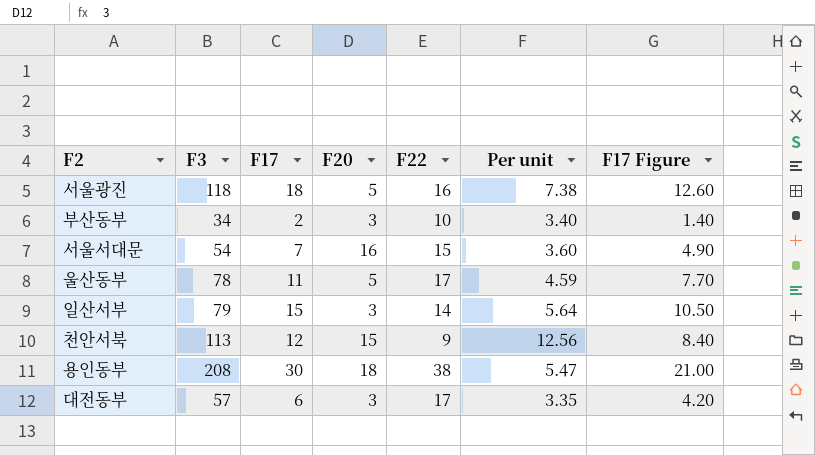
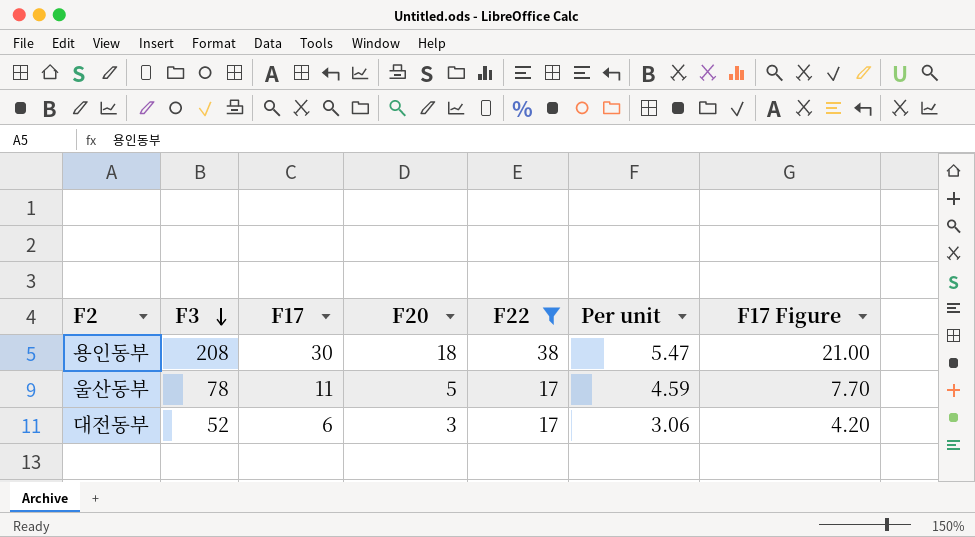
filter: none -> F22 >= 17
row order: none -> F3 descending
대전동부 | F3: 57 -> 52
대전동부 | Per unit: 3.35 -> 3.06

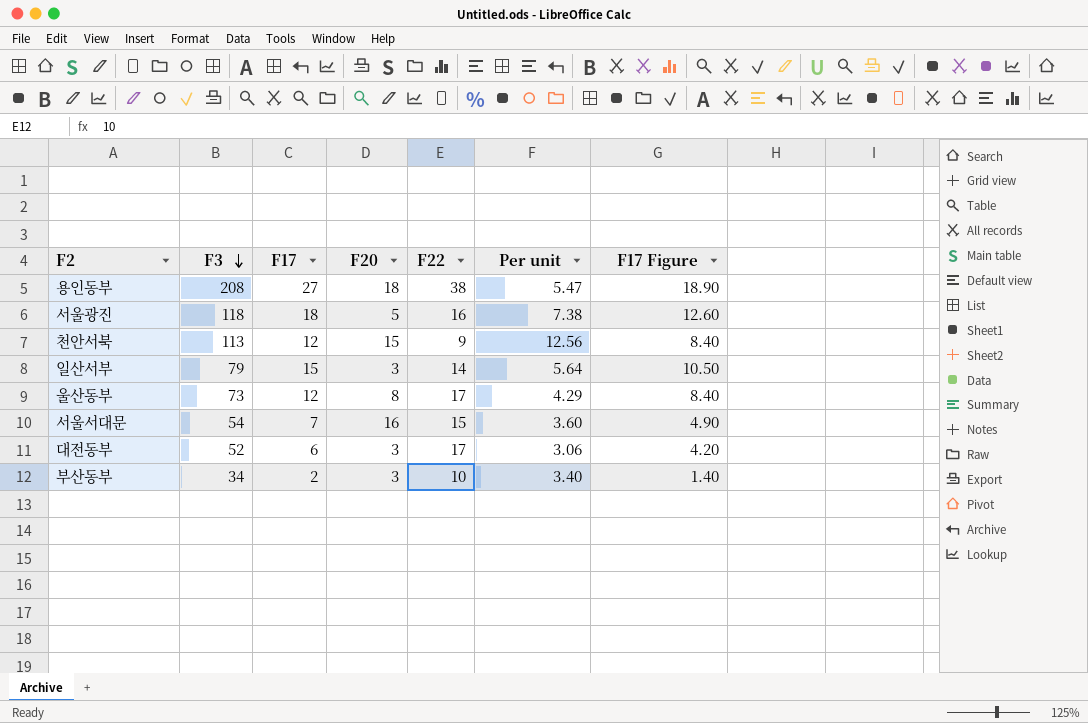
filter: F22 >= 17 -> none
용인동부 | F17: 30 -> 27
용인동부 | F17 Figure: 21.00 -> 18.90
울산동부 | F3: 78 -> 73
울산동부 | F17: 11 -> 12
울산동부 | F20: 5 -> 8
울산동부 | Per unit: 4.59 -> 4.29
울산동부 | F17 Figure: 7.70 -> 8.40

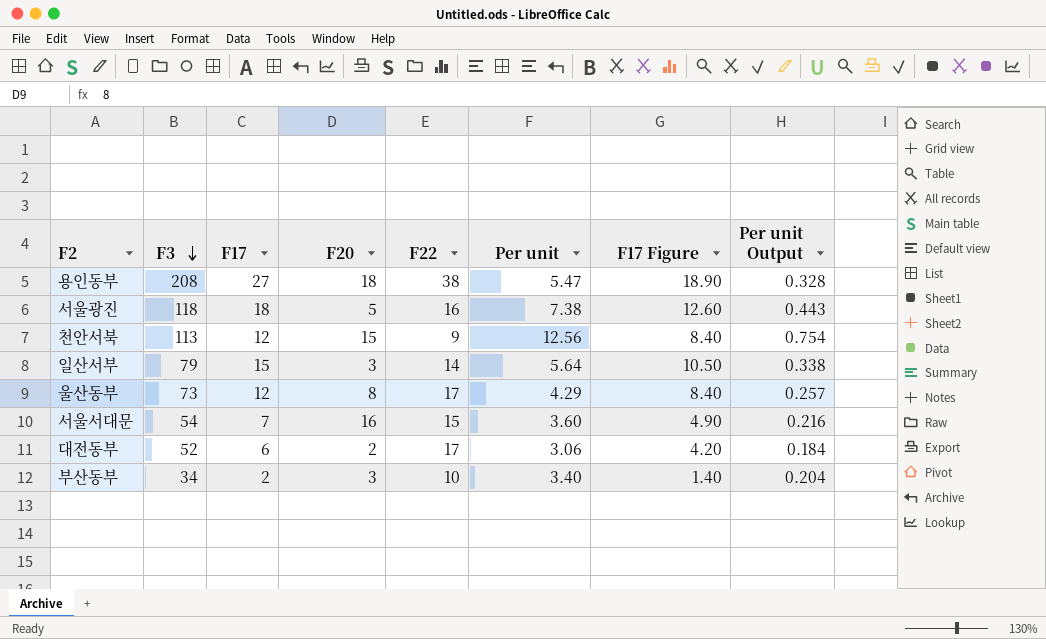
column Per unit Output | formula: none -> [Per unit] * 0.06
대전동부 | F20: 3 -> 2

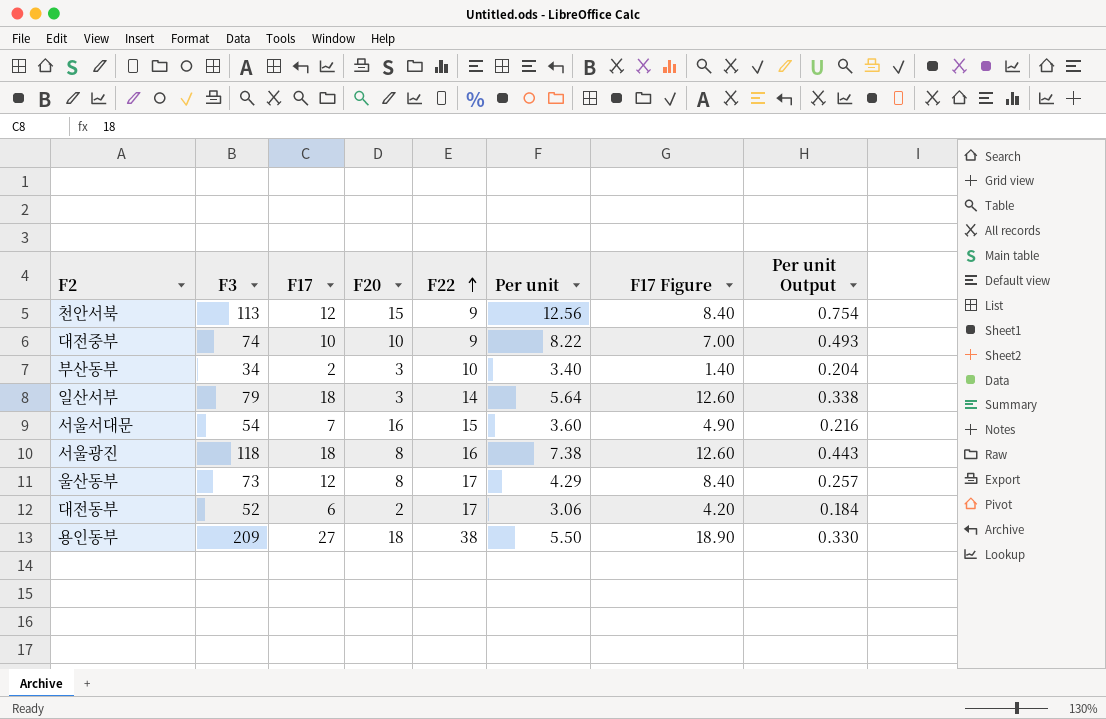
row order: F3 descending -> F22 ascending
row 대전중부: none -> 74 | 10 | 10 | 9 | 8.22 | 7.00 | 0.493
일산서부 | F17: 15 -> 18
일산서부 | F17 Figure: 10.50 -> 12.60
서울광진 | F20: 5 -> 8
용인동부 | F3: 208 -> 209
용인동부 | Per unit: 5.47 -> 5.50
용인동부 | Per unit Output: 0.328 -> 0.330

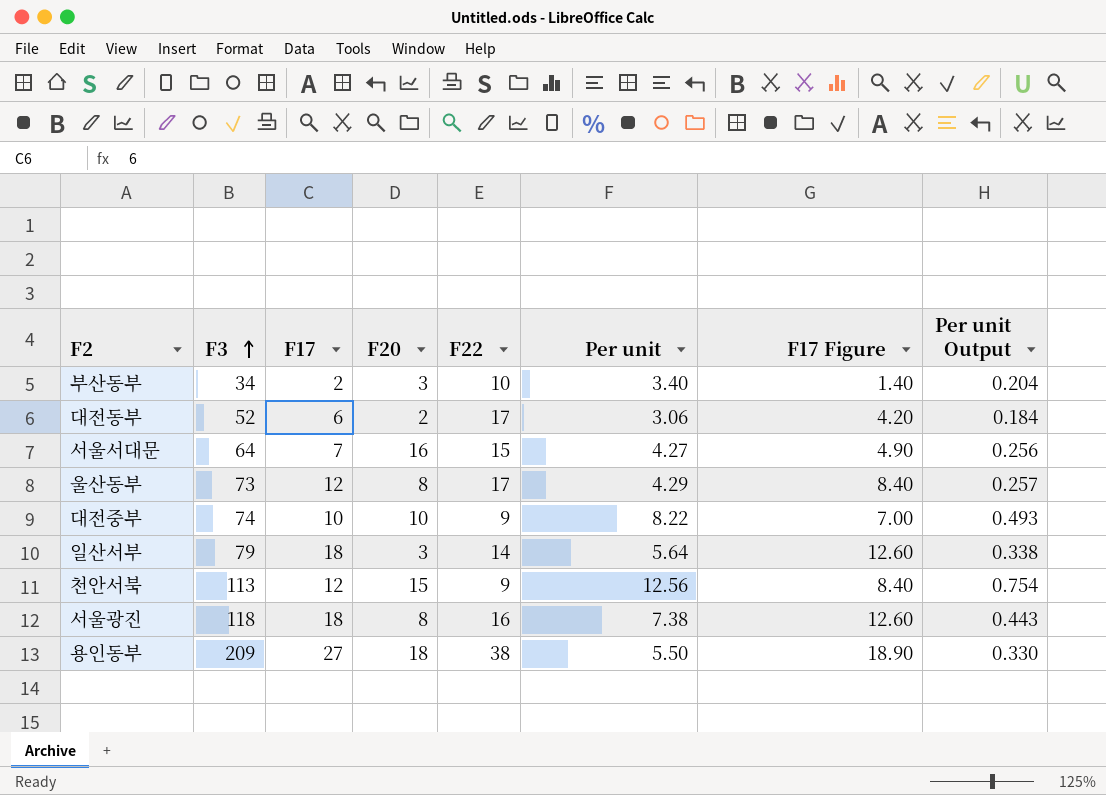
row order: F22 ascending -> F3 ascending
서울서대문 | F3: 54 -> 64
서울서대문 | Per unit: 3.60 -> 4.27
서울서대문 | Per unit Output: 0.216 -> 0.256

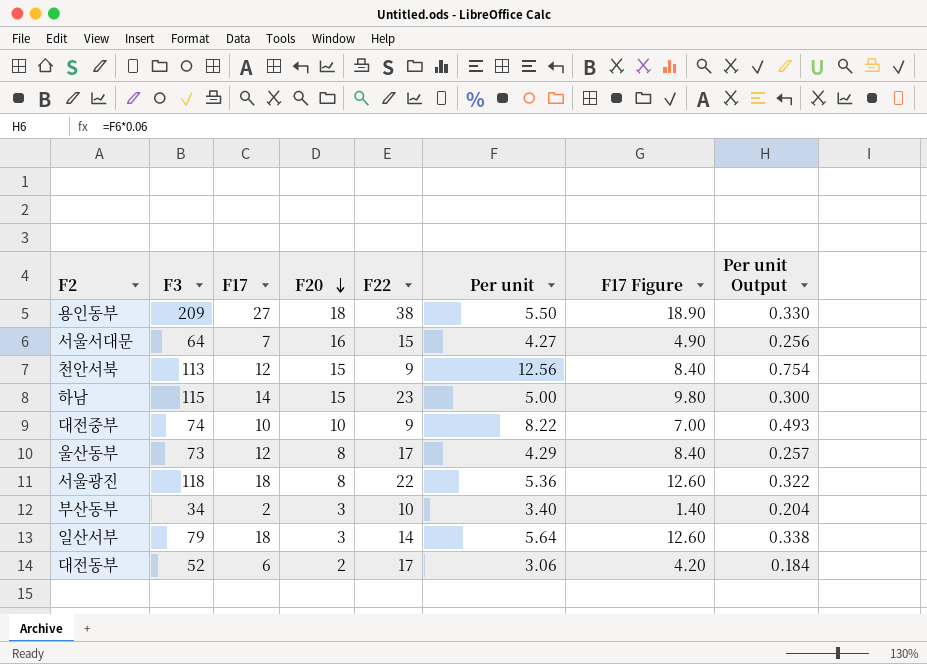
row order: F3 ascending -> F20 descending
row 하남: none -> 115 | 14 | 15 | 23 | 5.00 | 9.80 | 0.300
서울광진 | F22: 16 -> 22
서울광진 | Per unit: 7.38 -> 5.36
서울광진 | Per unit Output: 0.443 -> 0.322

